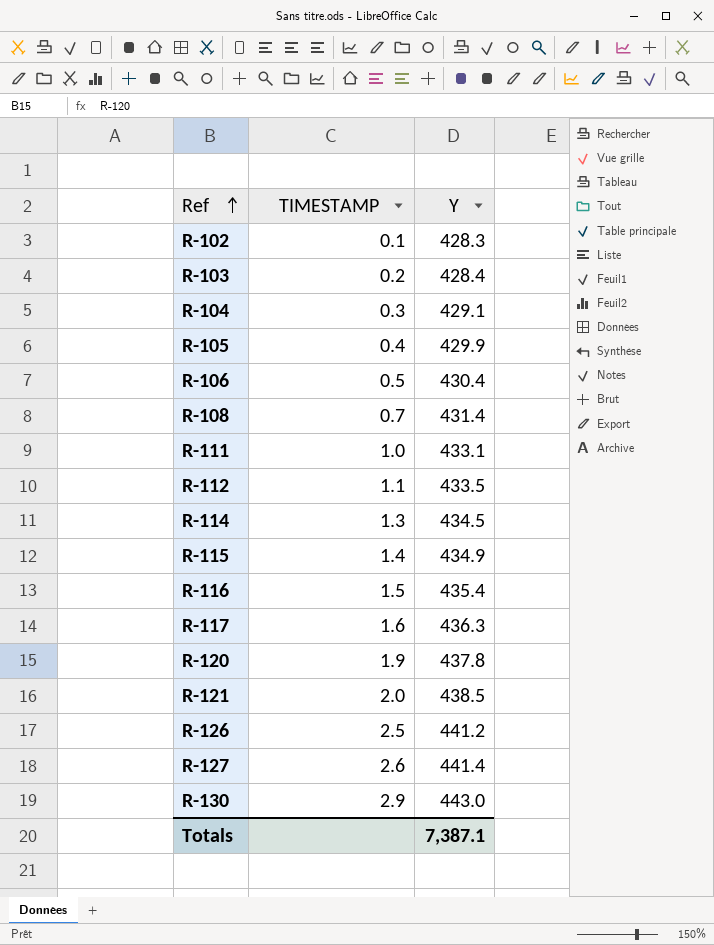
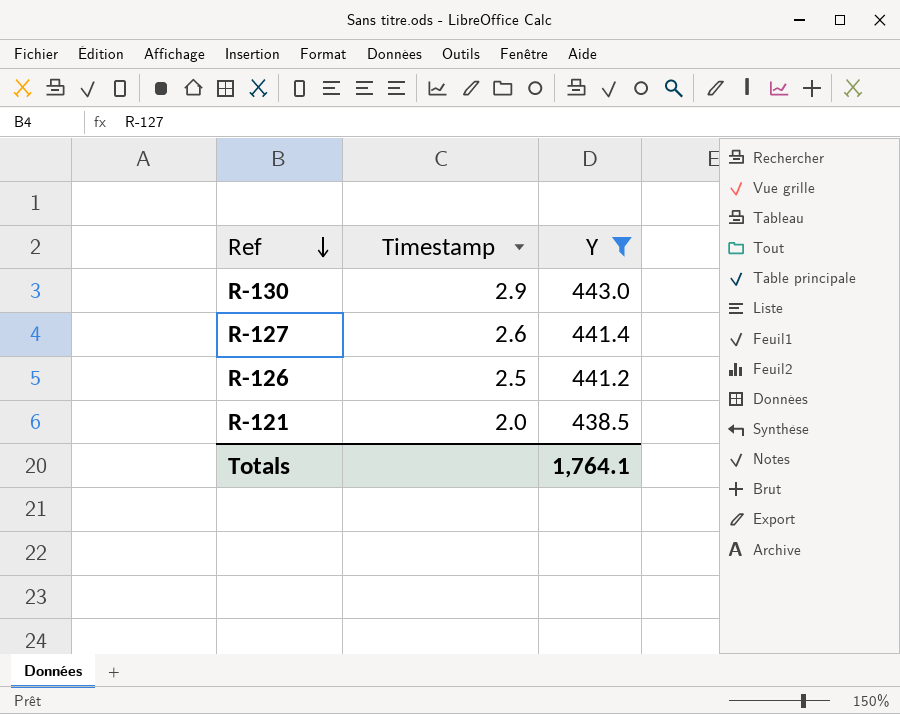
filter: none -> Y >= 438.5
row order: Ref ascending -> Ref descending
column name: TIMESTAMP -> Timestamp
Totals | Y: 7,387.1 -> 1,764.1

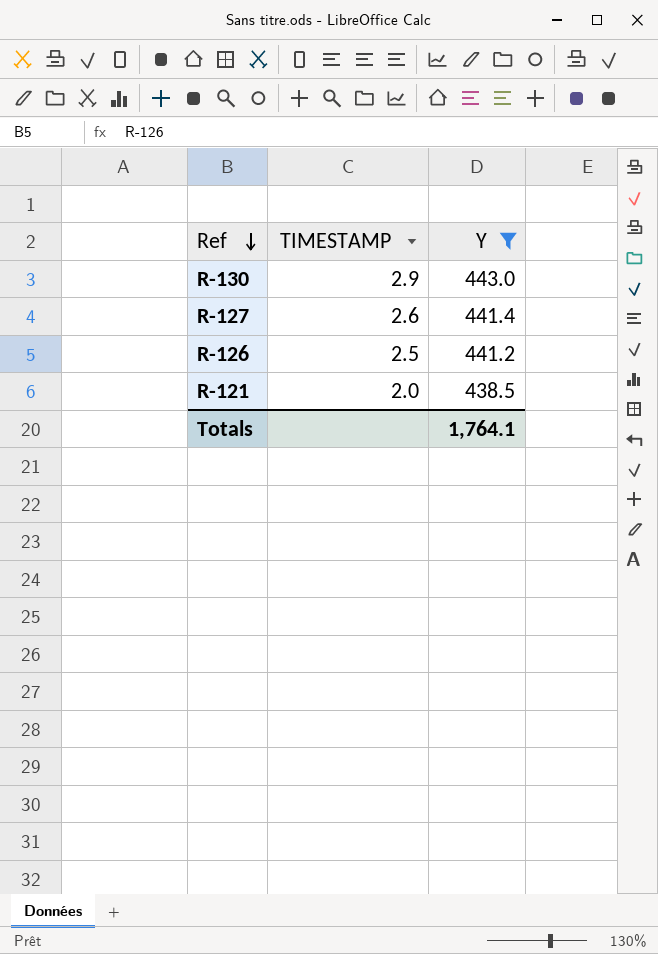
column name: Timestamp -> TIMESTAMP

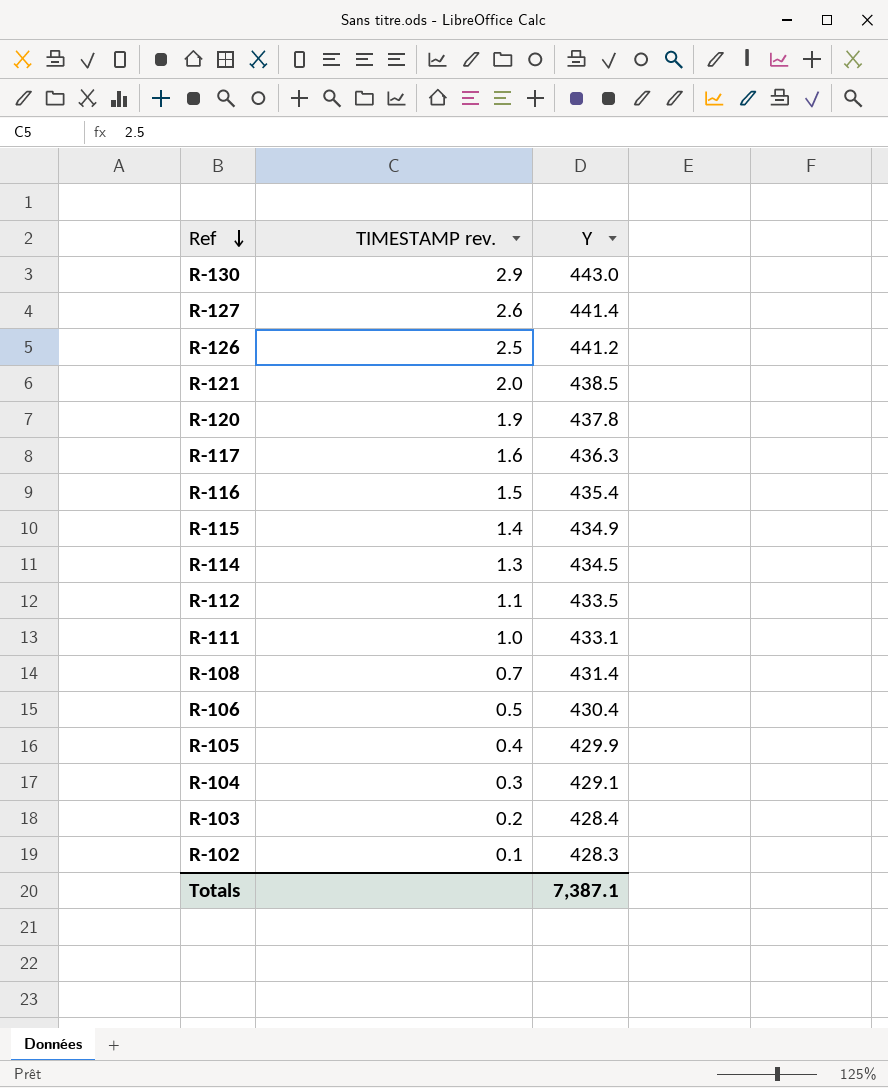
filter: Y >= 438.5 -> none
column name: TIMESTAMP -> TIMESTAMP rev.
Totals | Y: 1,764.1 -> 7,387.1

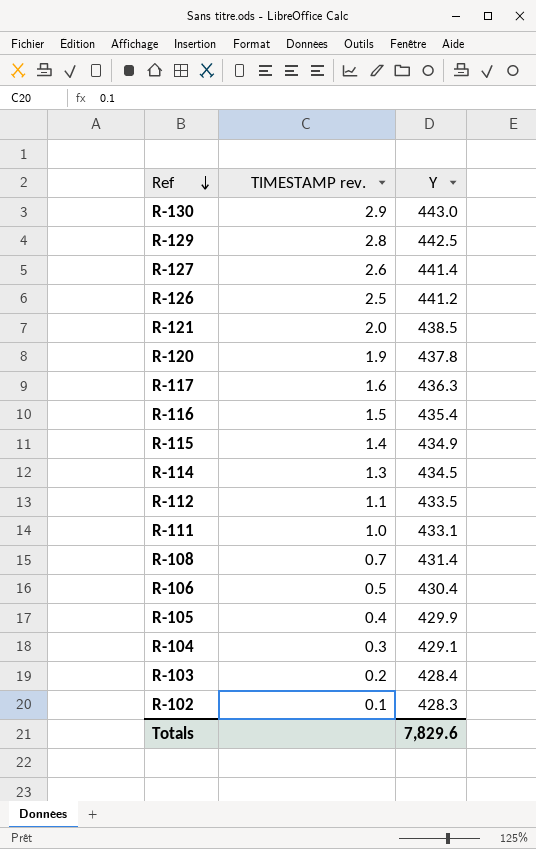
row R-129: none -> 2.8 | 442.5
Totals | Y: 7,387.1 -> 7,829.6

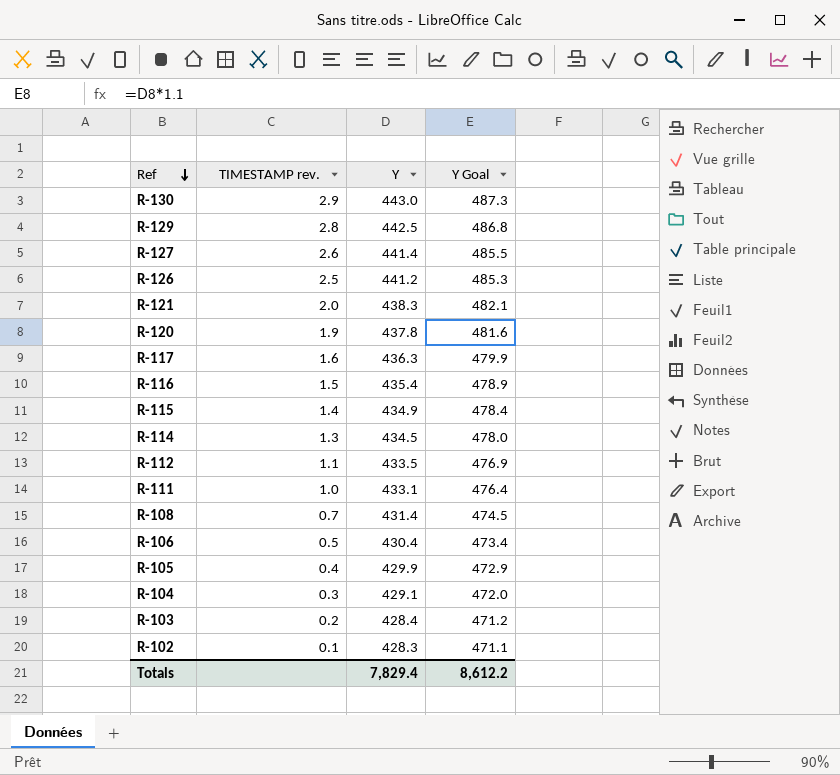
column Y Goal | formula: none -> [Y] * 1.1
R-121 | Y: 438.5 -> 438.3
Totals | Y: 7,829.6 -> 7,829.4

